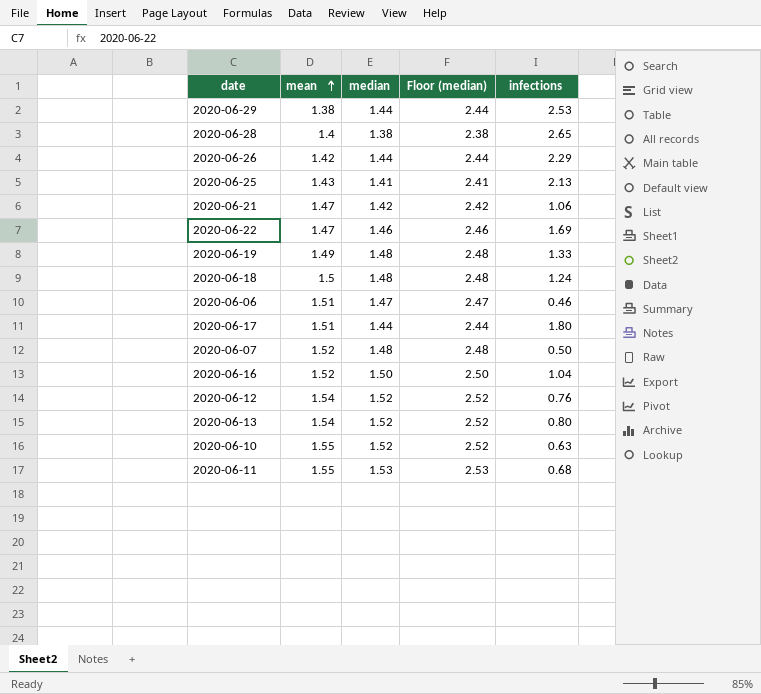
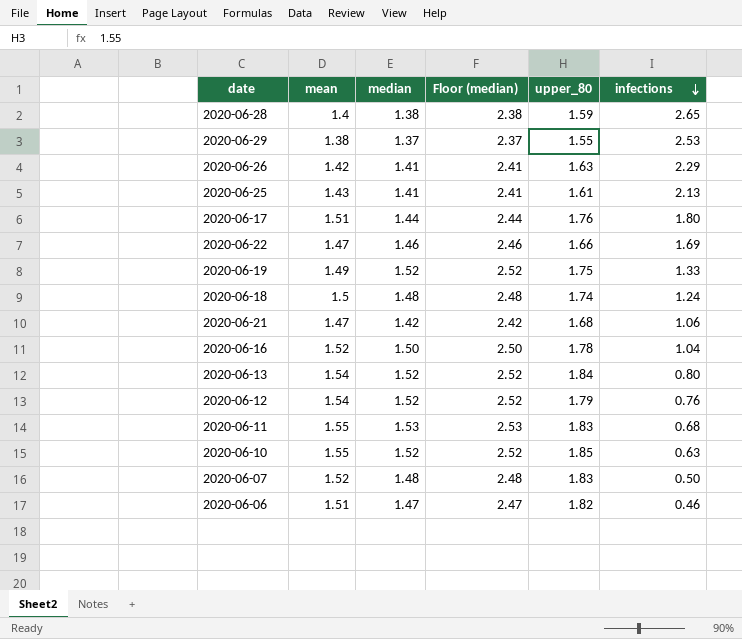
row order: mean ascending -> infections descending
column upper_80 | position: none -> 5
2020-06-29 | median: 1.44 -> 1.37
2020-06-29 | Floor (median): 2.44 -> 2.37
2020-06-26 | median: 1.44 -> 1.41
2020-06-26 | Floor (median): 2.44 -> 2.41
2020-06-19 | median: 1.48 -> 1.52
2020-06-19 | Floor (median): 2.48 -> 2.52

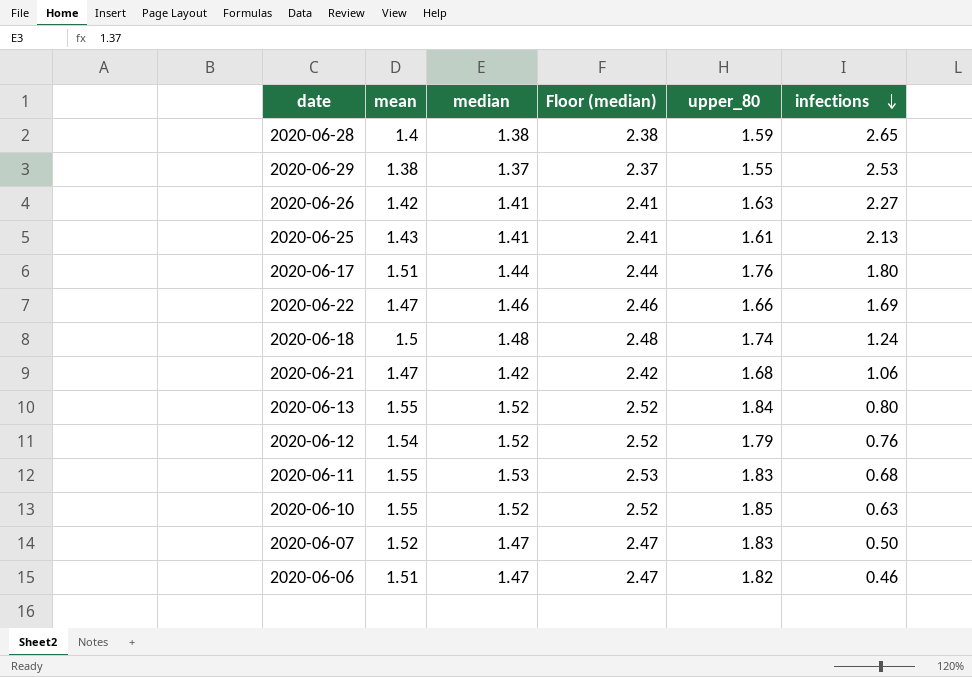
row 2020-06-19: 1.49 | 1.52 | 2.52 | 1.75 | 1.33 -> none
row 2020-06-16: 1.52 | 1.50 | 2.50 | 1.78 | 1.04 -> none
2020-06-26 | infections: 2.29 -> 2.27
2020-06-13 | mean: 1.54 -> 1.55
2020-06-07 | median: 1.48 -> 1.47
2020-06-07 | Floor (median): 2.48 -> 2.47

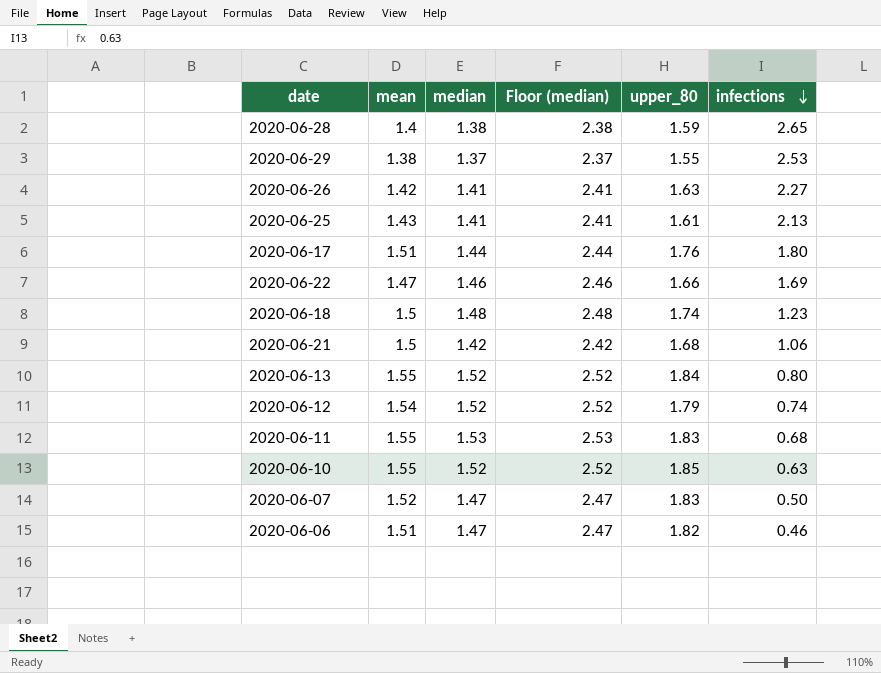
2020-06-18 | infections: 1.24 -> 1.23
2020-06-21 | mean: 1.47 -> 1.5
2020-06-12 | infections: 0.76 -> 0.74

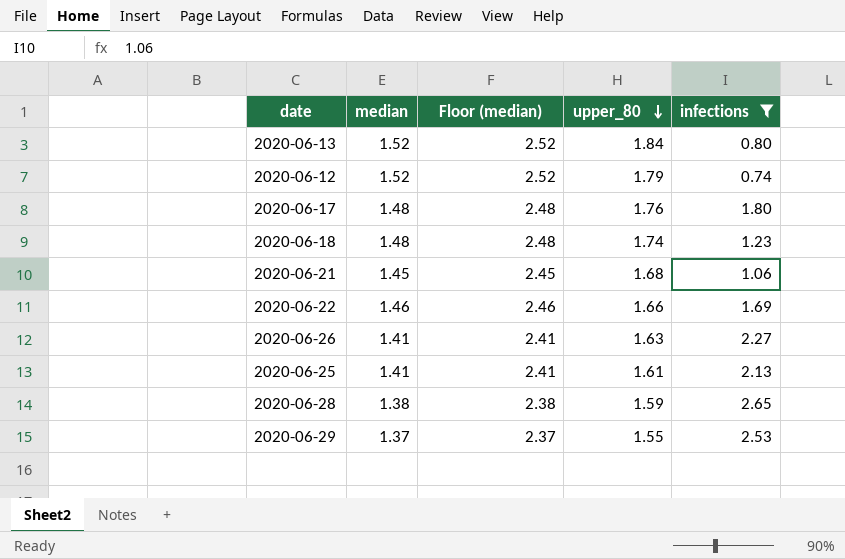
filter: none -> infections >= 0.74
row order: infections descending -> upper_80 descending
column mean | position: 2 -> none
2020-06-17 | median: 1.44 -> 1.48
2020-06-17 | Floor (median): 2.44 -> 2.48
2020-06-21 | median: 1.42 -> 1.45
2020-06-21 | Floor (median): 2.42 -> 2.45

